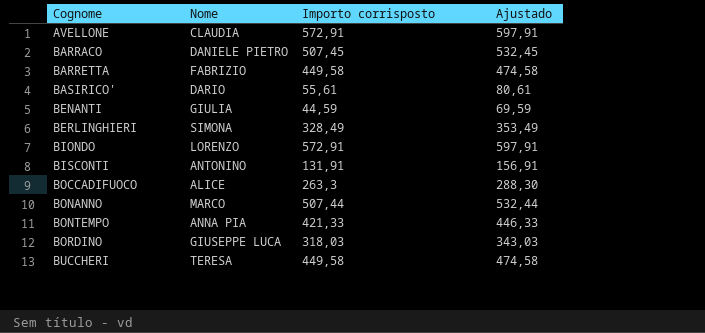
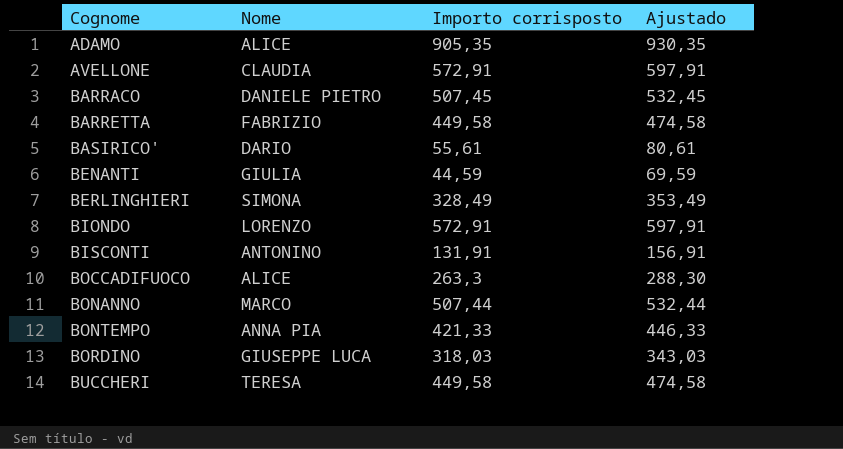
row ADAMO: none -> ALICE | 905,35 | 930,35

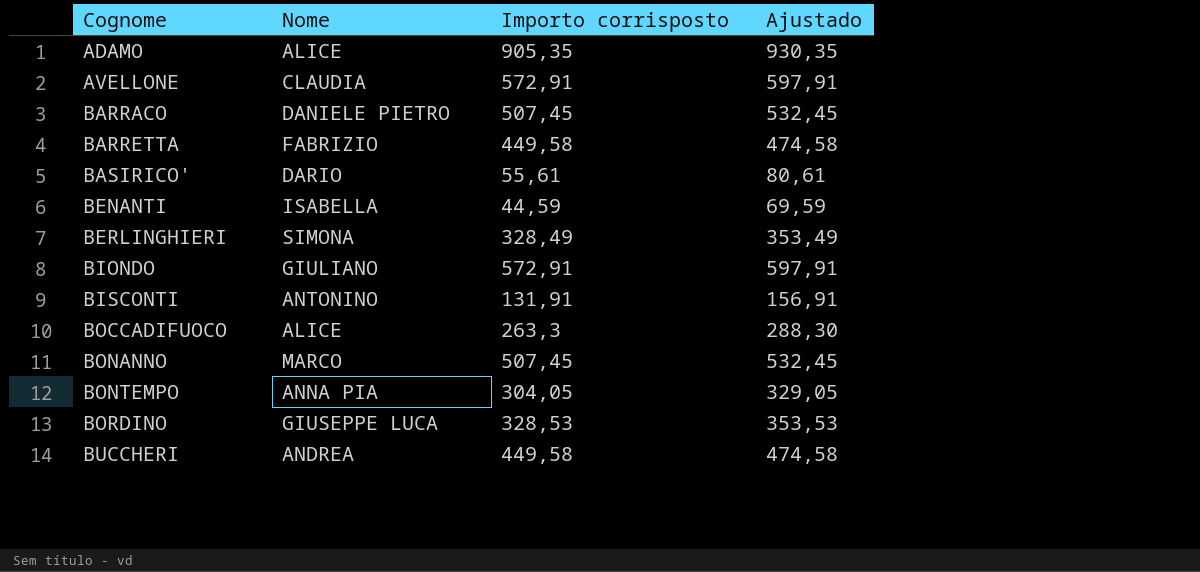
BENANTI | Nome: GIULIA -> ISABELLA
BIONDO | Nome: LORENZO -> GIULIANO
BONANNO | Importo corrisposto: 507,44 -> 507,45
BONANNO | Ajustado: 532,44 -> 532,45
BONTEMPO | Importo corrisposto: 421,33 -> 304,05
BONTEMPO | Ajustado: 446,33 -> 329,05
BORDINO | Importo corrisposto: 318,03 -> 328,53
BORDINO | Ajustado: 343,03 -> 353,53
BUCCHERI | Nome: TERESA -> ANDREA

